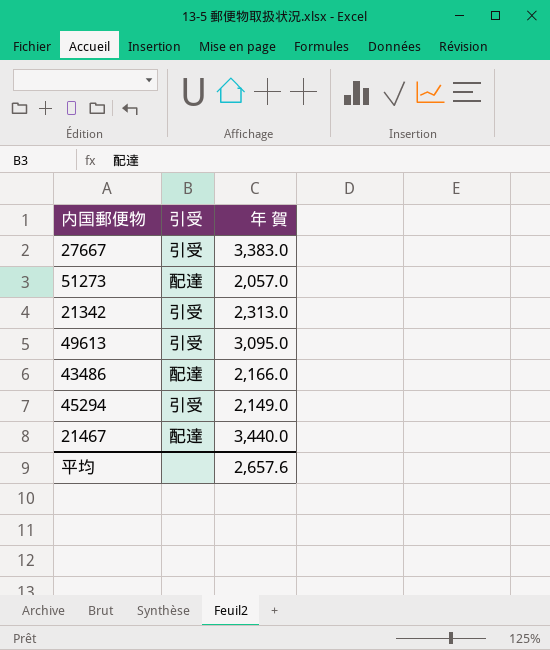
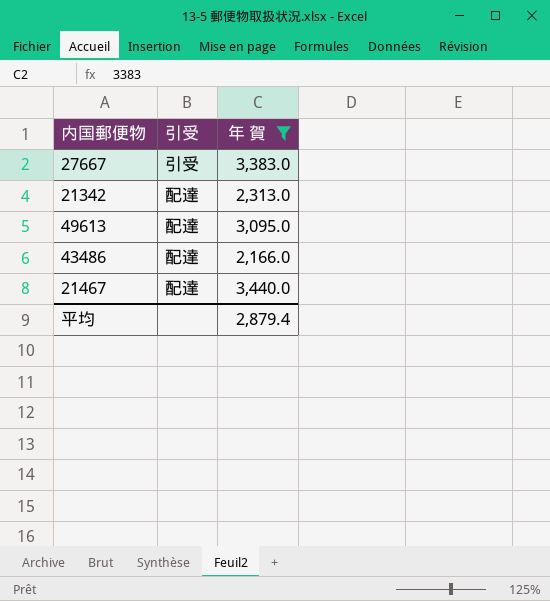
filter: none -> 年 賀 >= 2,166.0
21342 | 引受: 引受 -> 配達
49613 | 引受: 引受 -> 配達
平均 | 年 賀: 2,657.6 -> 2,879.4

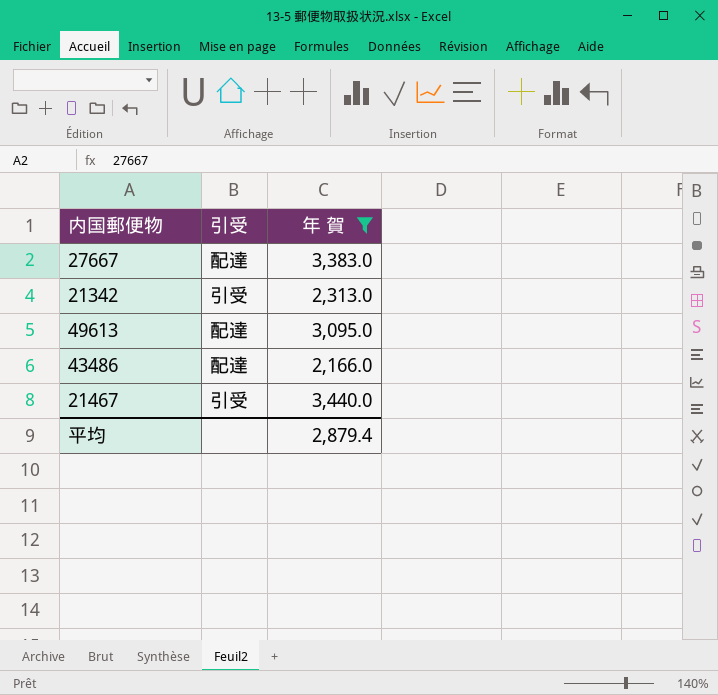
27667 | 引受: 引受 -> 配達
21342 | 引受: 配達 -> 引受
21467 | 引受: 配達 -> 引受

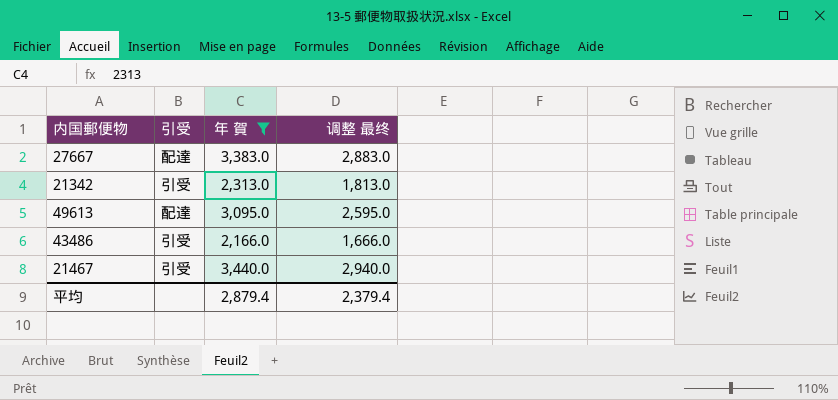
column 调整 最终 | formula: none -> [年 賀] - 500
43486 | 引受: 配達 -> 引受

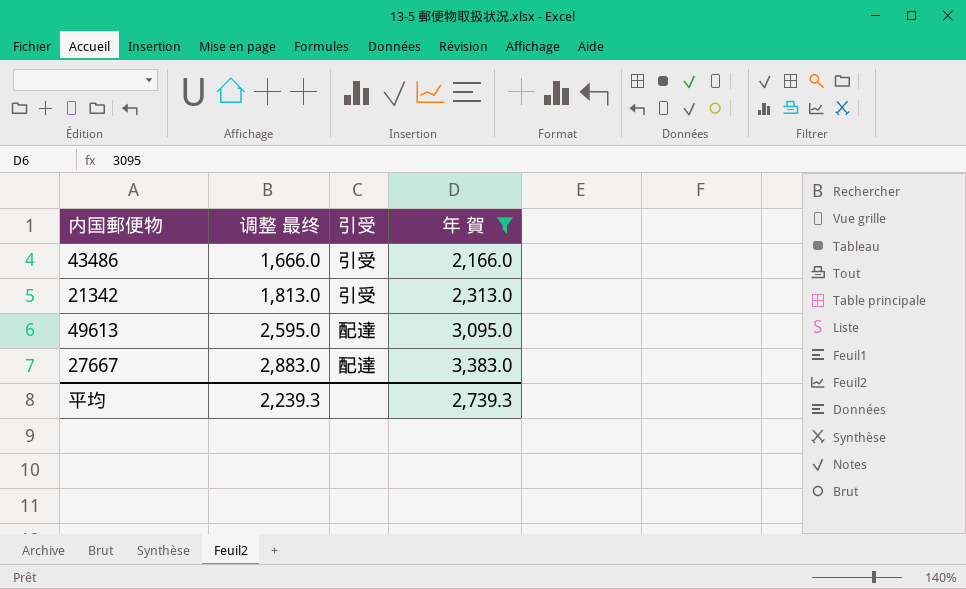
row order: none -> 调整 最终 ascending
column 调整 最终 | position: 4 -> 2
row 21467: 引受 | 3,440.0 | 2,940.0 -> none
平均 | 调整 最终: 2,379.4 -> 2,239.3
平均 | 年 賀: 2,879.4 -> 2,739.3

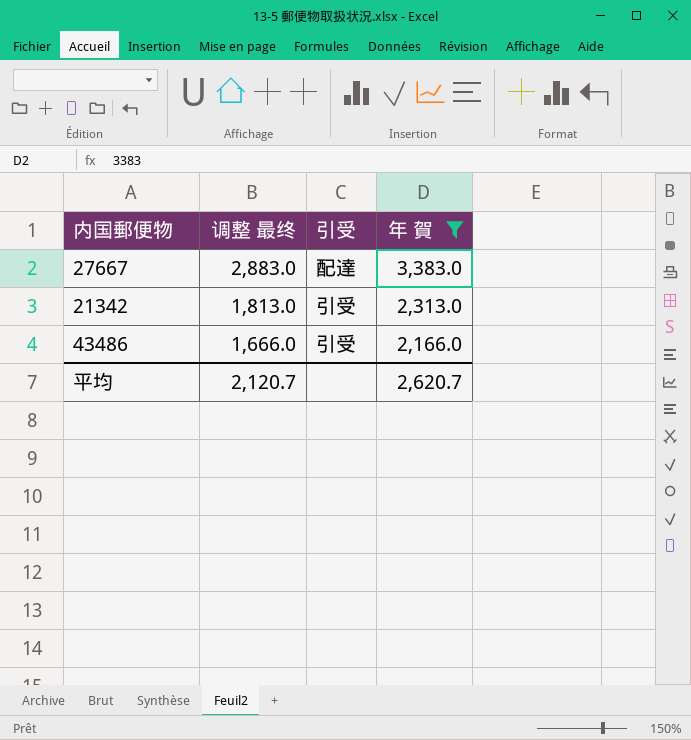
row order: 调整 最终 ascending -> 调整 最终 descending
row 49613: 2,595.0 | 配達 | 3,095.0 -> none
平均 | 调整 最终: 2,239.3 -> 2,120.7
平均 | 年 賀: 2,739.3 -> 2,620.7

